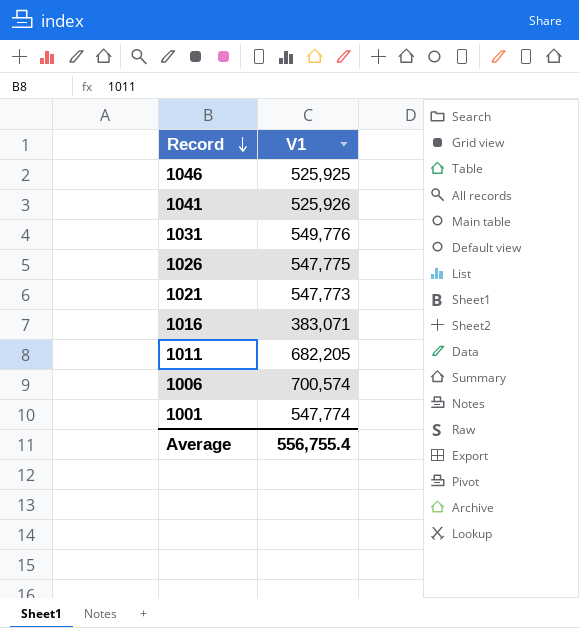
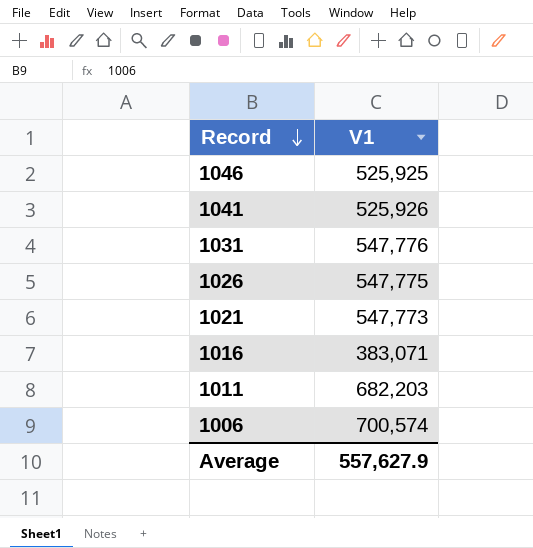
row 1001: 547,774 -> none
1031 | V1: 549,776 -> 547,776
1011 | V1: 682,205 -> 682,203
Average | V1: 556,755.4 -> 557,627.9

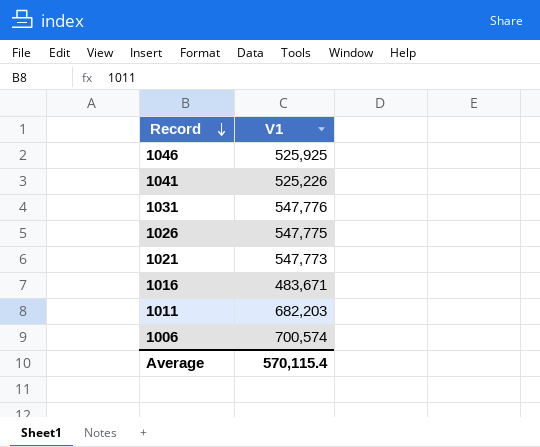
1041 | V1: 525,926 -> 525,226
1016 | V1: 383,071 -> 483,671
Average | V1: 557,627.9 -> 570,115.4

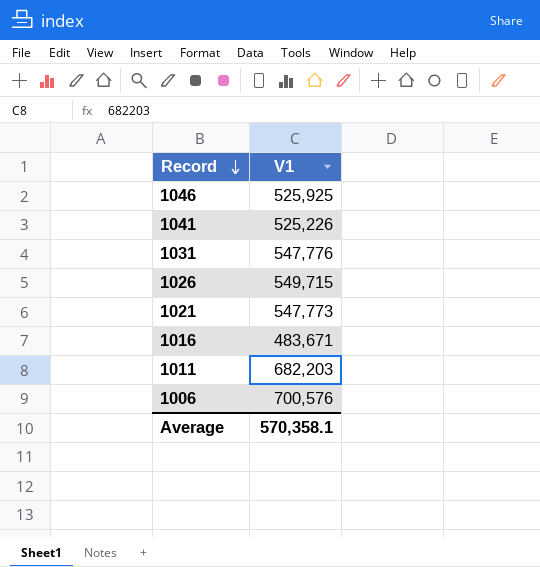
1026 | V1: 547,775 -> 549,715
1006 | V1: 700,574 -> 700,576
Average | V1: 570,115.4 -> 570,358.1

